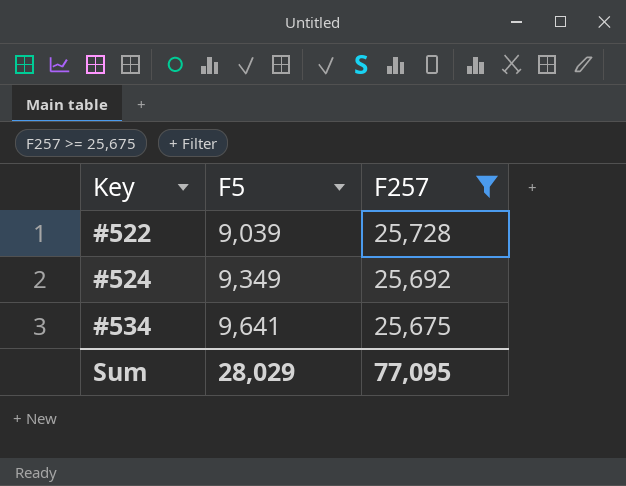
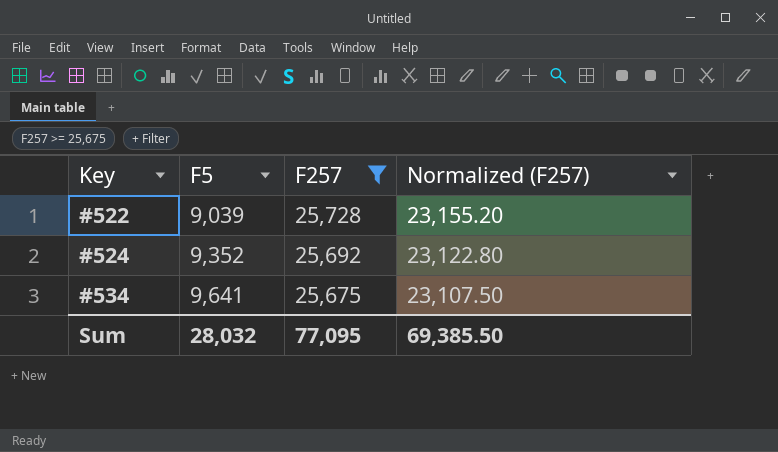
column Normalized (F257) | formula: none -> [F257] * 0.9
#524 | F5: 9,349 -> 9,352
Sum | F5: 28,029 -> 28,032

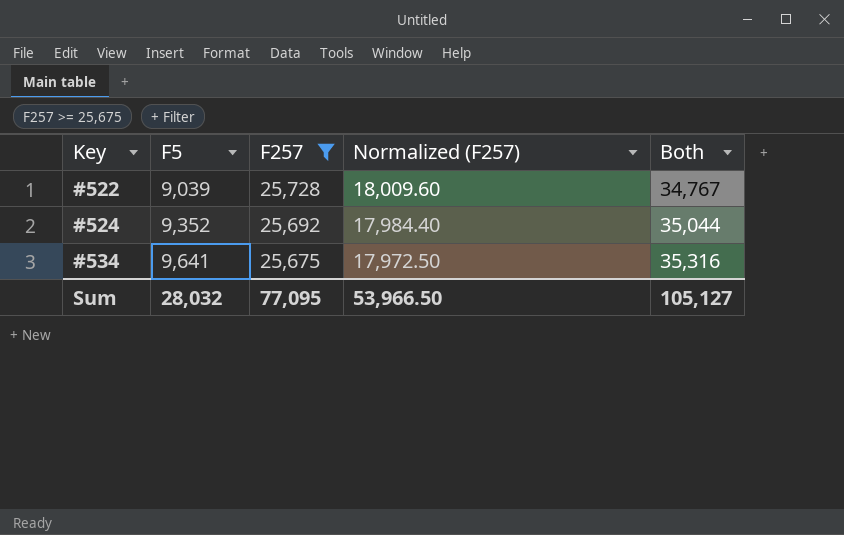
column Normalized (F257) | formula: [F257] * 0.9 -> [F257] * 0.7
column Both | formula: none -> [F5] + [F257]
Sum | Normalized (F257): 69,385.50 -> 53,966.50

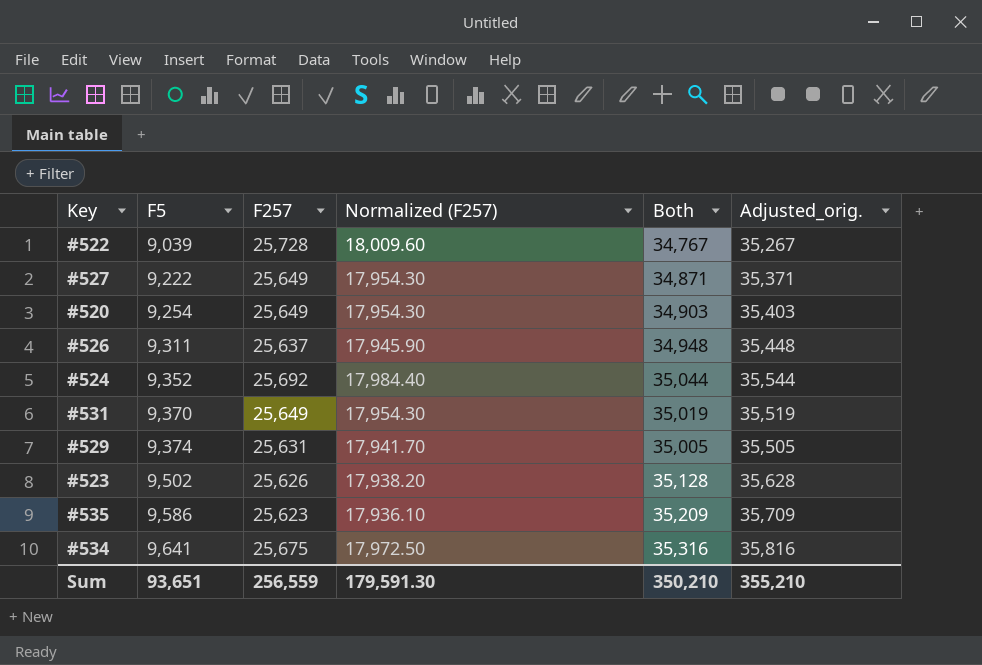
filter: F257 >= 25,675 -> none
column Adjusted_orig. | formula: none -> [Both] + 500
Sum | F5: 28,032 -> 93,651
Sum | F257: 77,095 -> 256,559
Sum | Normalized (F257): 53,966.50 -> 179,591.30
Sum | Both: 105,127 -> 350,210

